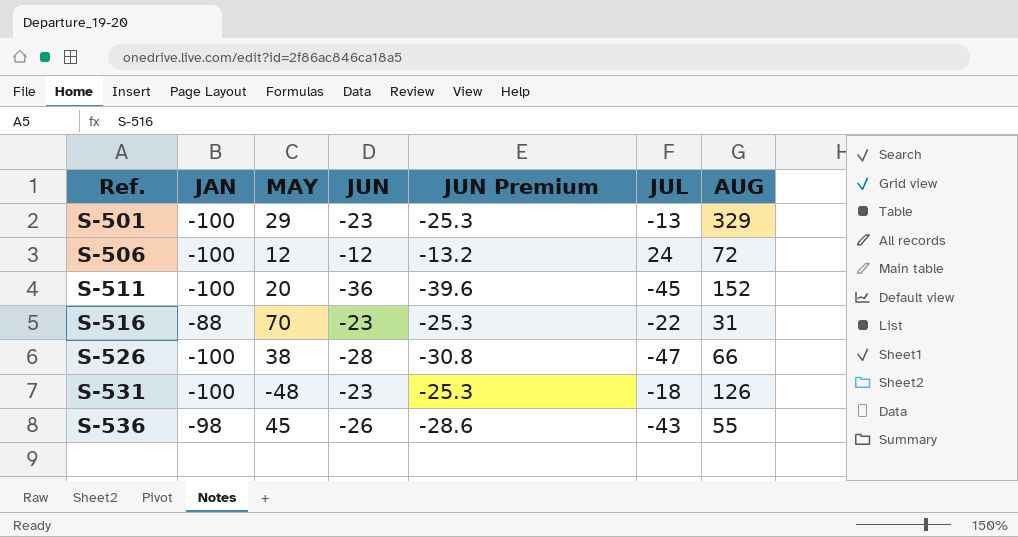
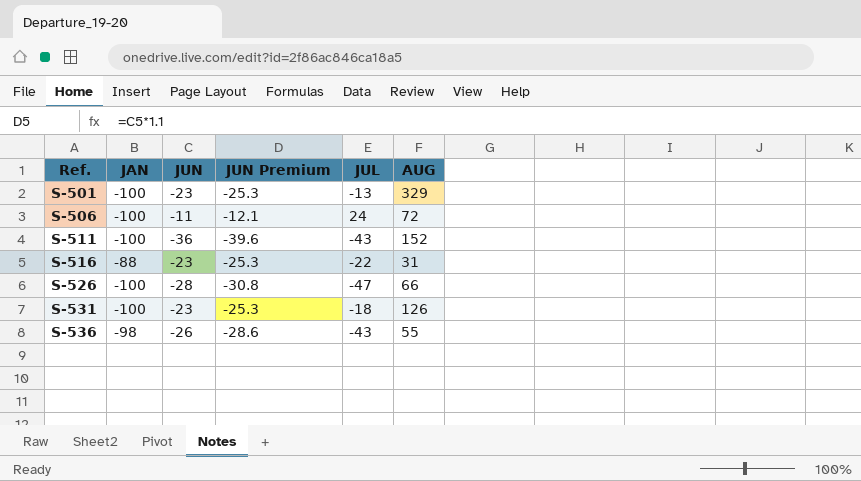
column MAY | position: 3 -> none
S-506 | JUN: -12 -> -11
S-506 | JUN Premium: -13.2 -> -12.1
S-511 | JUL: -45 -> -43

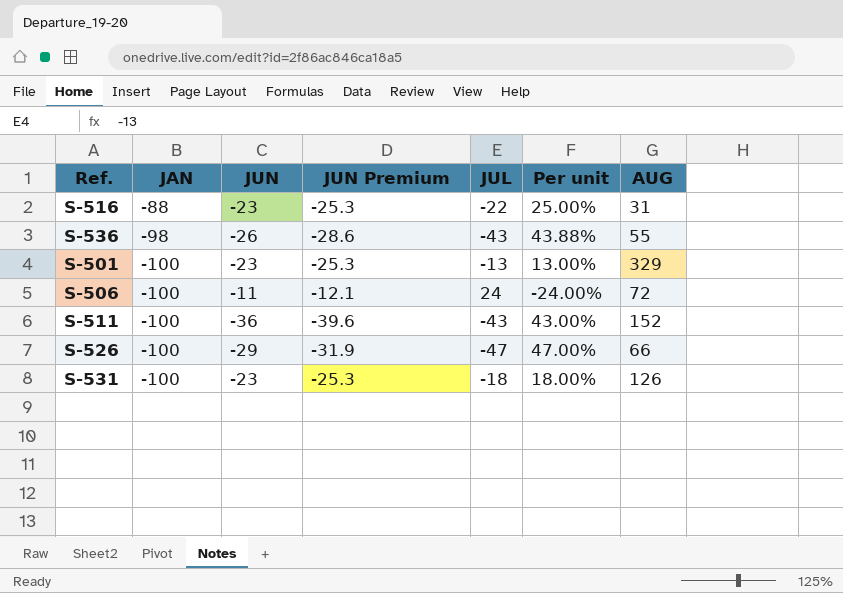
row order: Ref. ascending -> JAN descending
column Per unit | formula: none -> [JUL] / [JAN]
S-526 | JUN: -28 -> -29
S-526 | JUN Premium: -30.8 -> -31.9

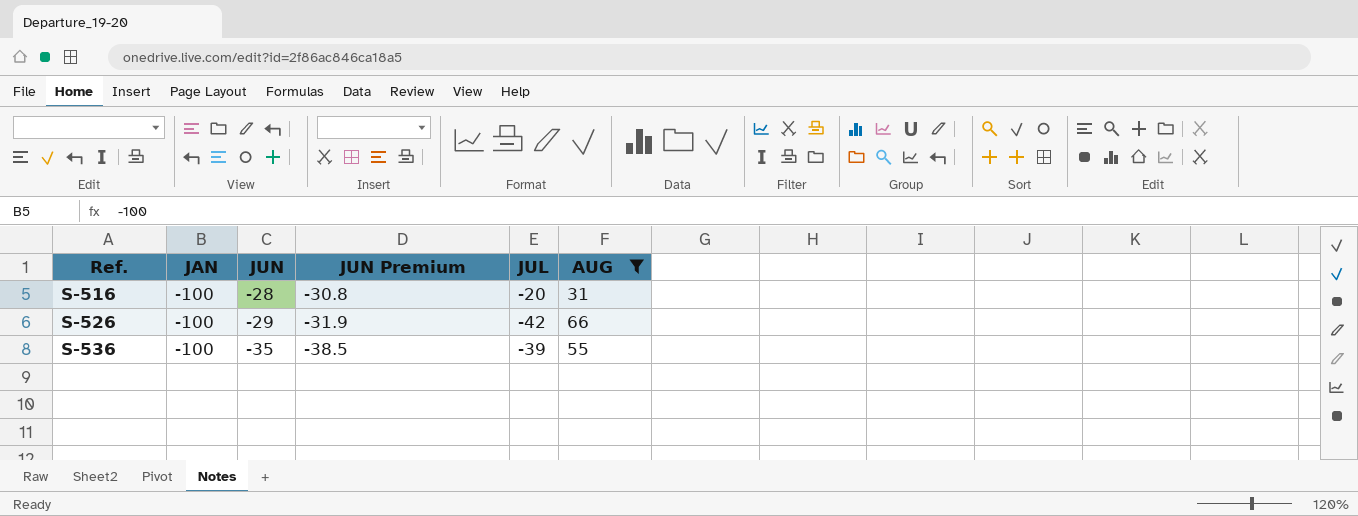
filter: none -> AUG <= 66
row order: JAN descending -> Ref. ascending
column Per unit | formula: [JUL] / [JAN] -> none
S-516 | JAN: -88 -> -100
S-516 | JUN: -23 -> -28
S-516 | JUN Premium: -25.3 -> -30.8
S-516 | JUL: -22 -> -20
S-526 | JUL: -47 -> -42
S-536 | JAN: -98 -> -100
S-536 | JUN: -26 -> -35
S-536 | JUN Premium: -28.6 -> -38.5
S-536 | JUL: -43 -> -39

